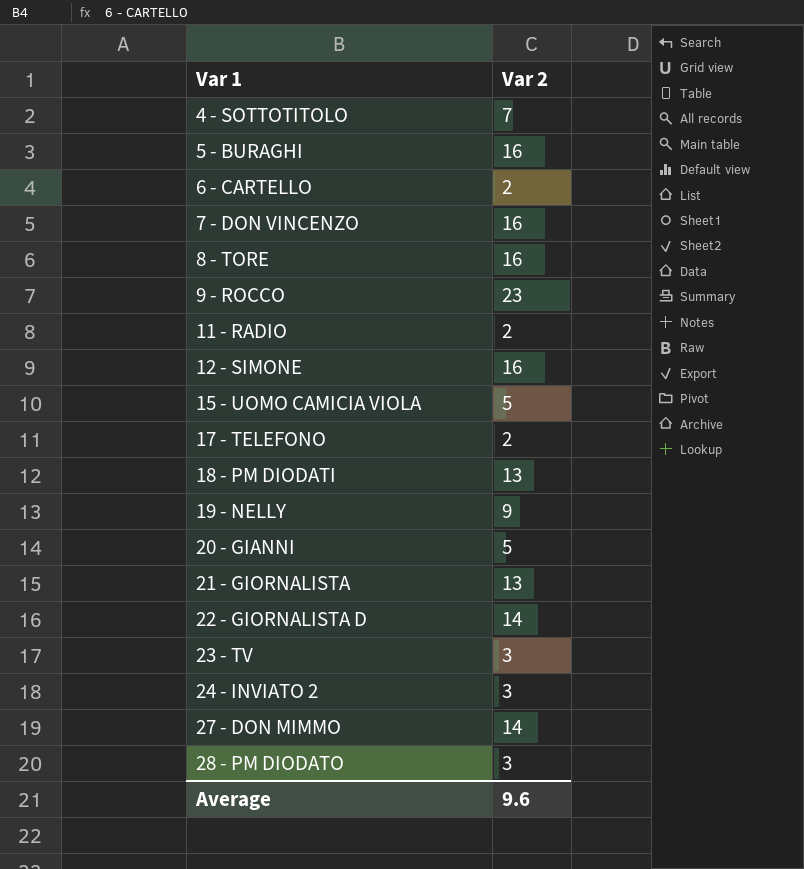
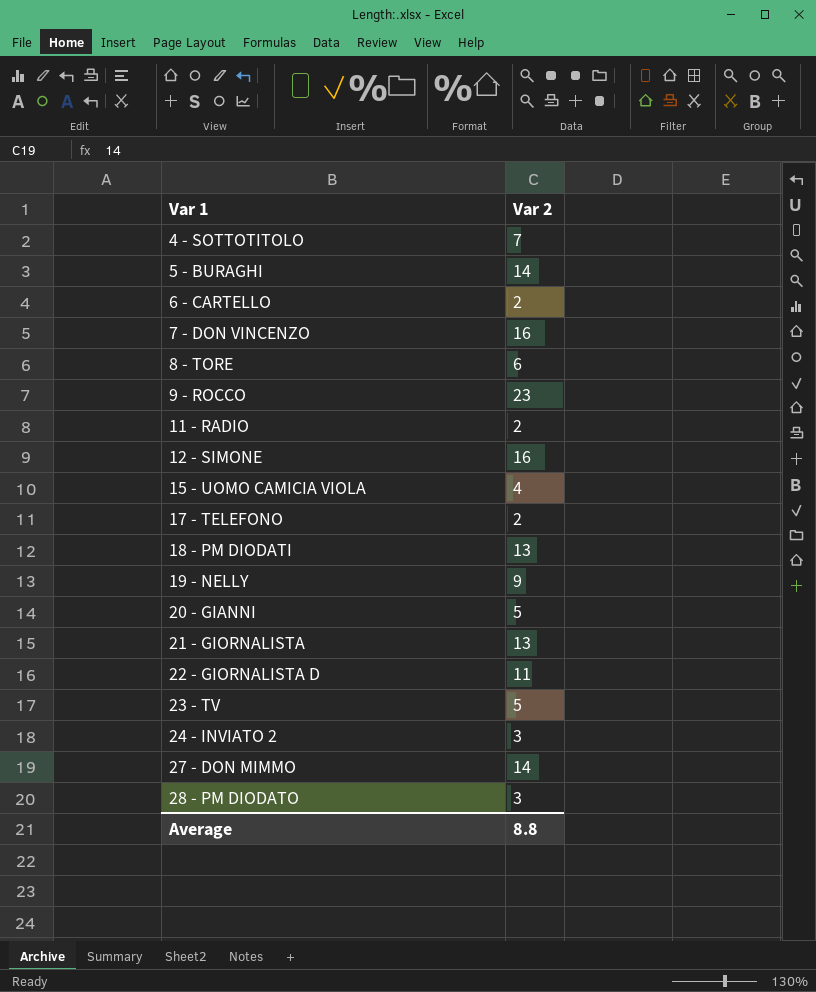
5 - BURAGHI | Var 2: 16 -> 14
8 - TORE | Var 2: 16 -> 6
15 - UOMO CAMICIA VIOLA | Var 2: 5 -> 4
22 - GIORNALISTA D | Var 2: 14 -> 11
23 - TV | Var 2: 3 -> 5
Average | Var 2: 9.6 -> 8.8

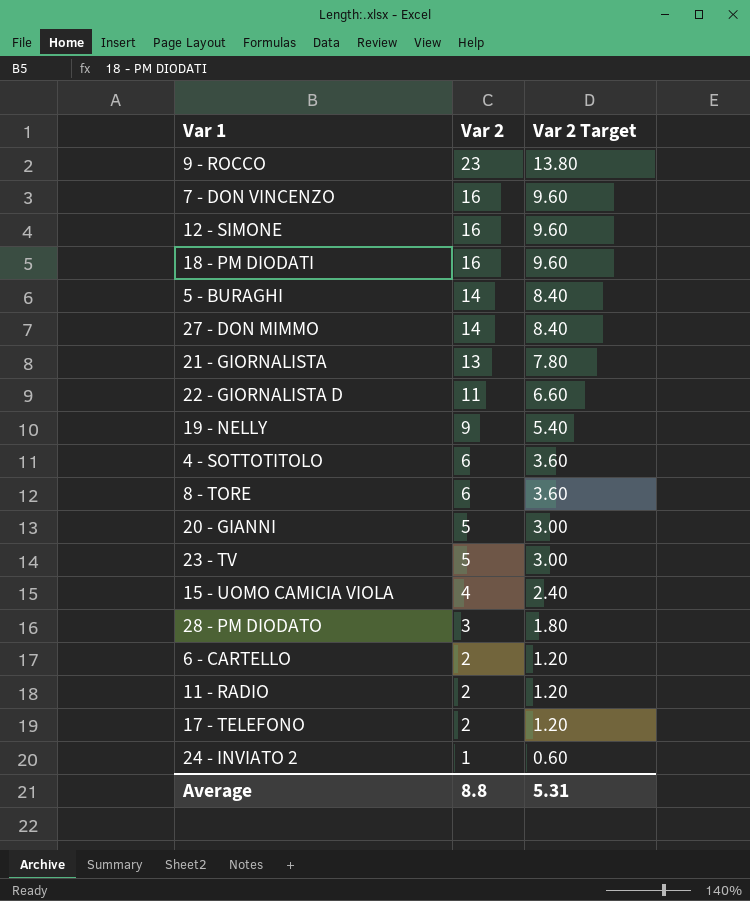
row order: Var 1 ascending -> Var 2 descending
column Var 2 Target | formula: none -> [Var 2] * 0.6
18 - PM DIODATI | Var 2: 13 -> 16
4 - SOTTOTITOLO | Var 2: 7 -> 6
24 - INVIATO 2 | Var 2: 3 -> 1

